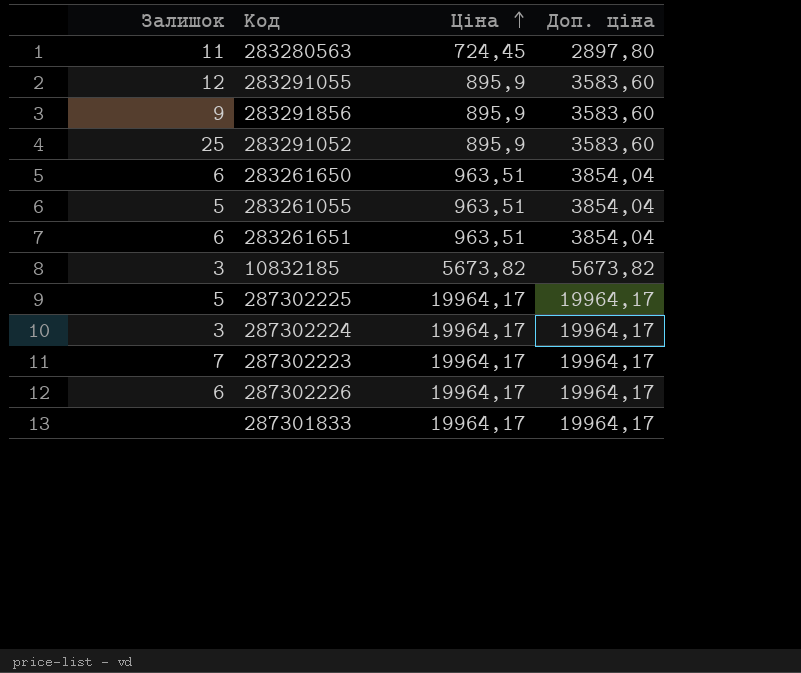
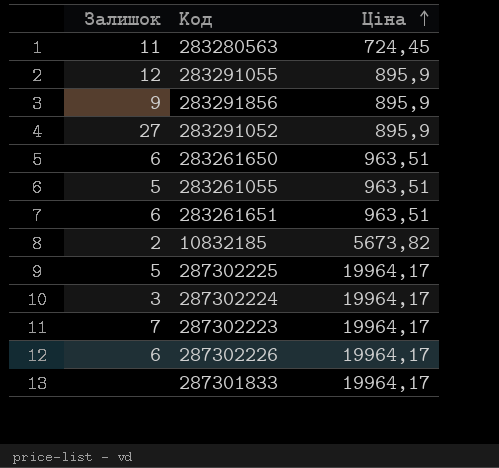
column Доп. ціна | position: 4 -> none
283291052 | Залишок: 25 -> 27
10832185 | Залишок: 3 -> 2

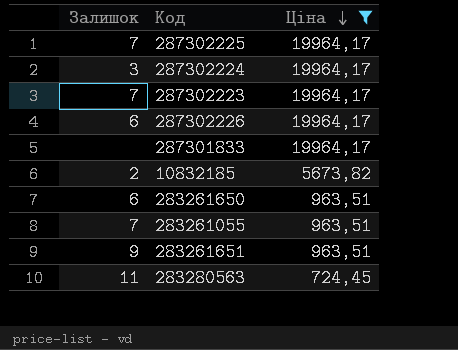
filter: none -> Ціна != 895,9
row order: Ціна ascending -> Ціна descending
287302225 | Залишок: 5 -> 7
283261055 | Залишок: 5 -> 7
283261651 | Залишок: 6 -> 9

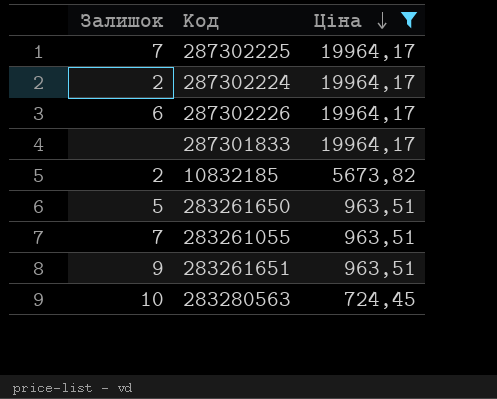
row 287302223: 7 | 19964,17 -> none
287302224 | Залишок: 3 -> 2
283261650 | Залишок: 6 -> 5
283280563 | Залишок: 11 -> 10

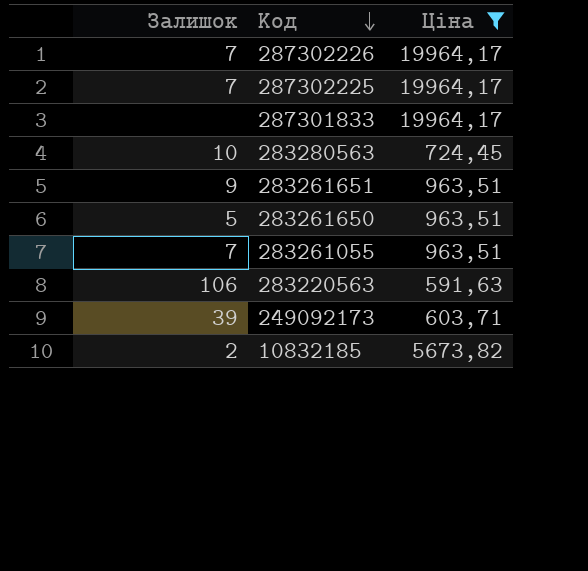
row order: Ціна descending -> Код descending
row 287302224: 2 | 19964,17 -> none
287302226 | Залишок: 6 -> 7
row 283220563: none -> 106 | 591,63
row 249092173: none -> 39 | 603,71

